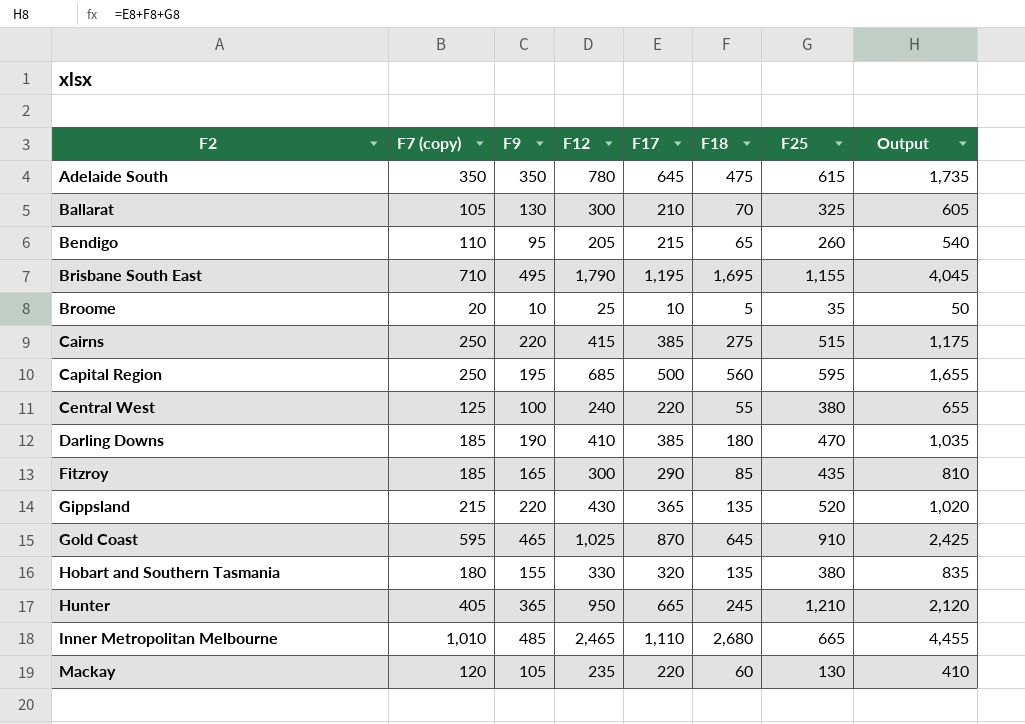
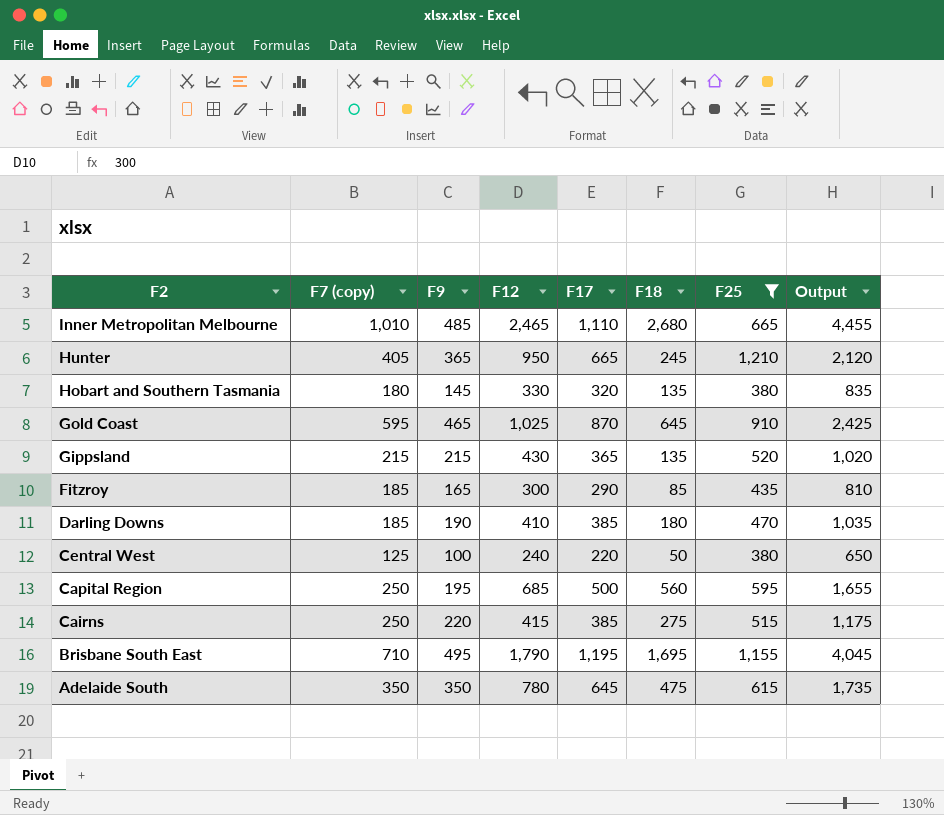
filter: none -> F25 >= 380
row order: F2 ascending -> F2 descending
Hobart and Southern Tasmania | F9: 155 -> 145
Gippsland | F9: 220 -> 215
Central West | F18: 55 -> 50
Central West | Output: 655 -> 650

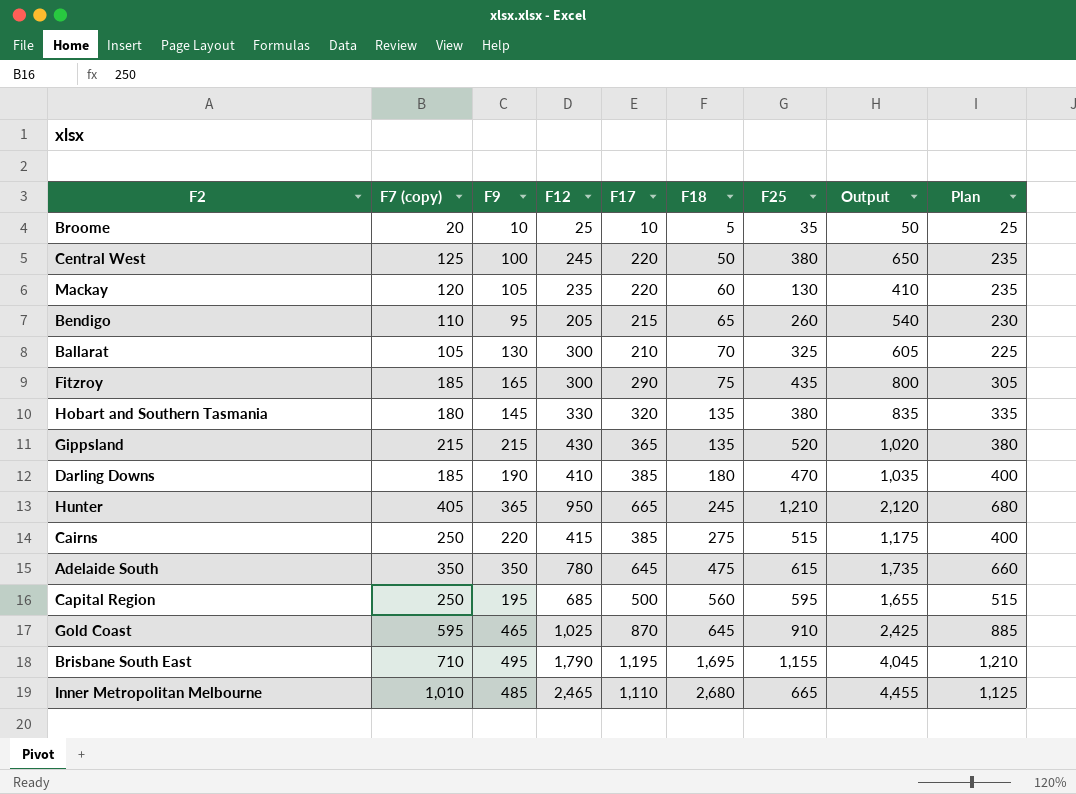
filter: F25 >= 380 -> none
row order: F2 descending -> F18 ascending
column Plan | formula: none -> [F17] + 15
Central West | F12: 240 -> 245
Fitzroy | F18: 85 -> 75
Fitzroy | Output: 810 -> 800

